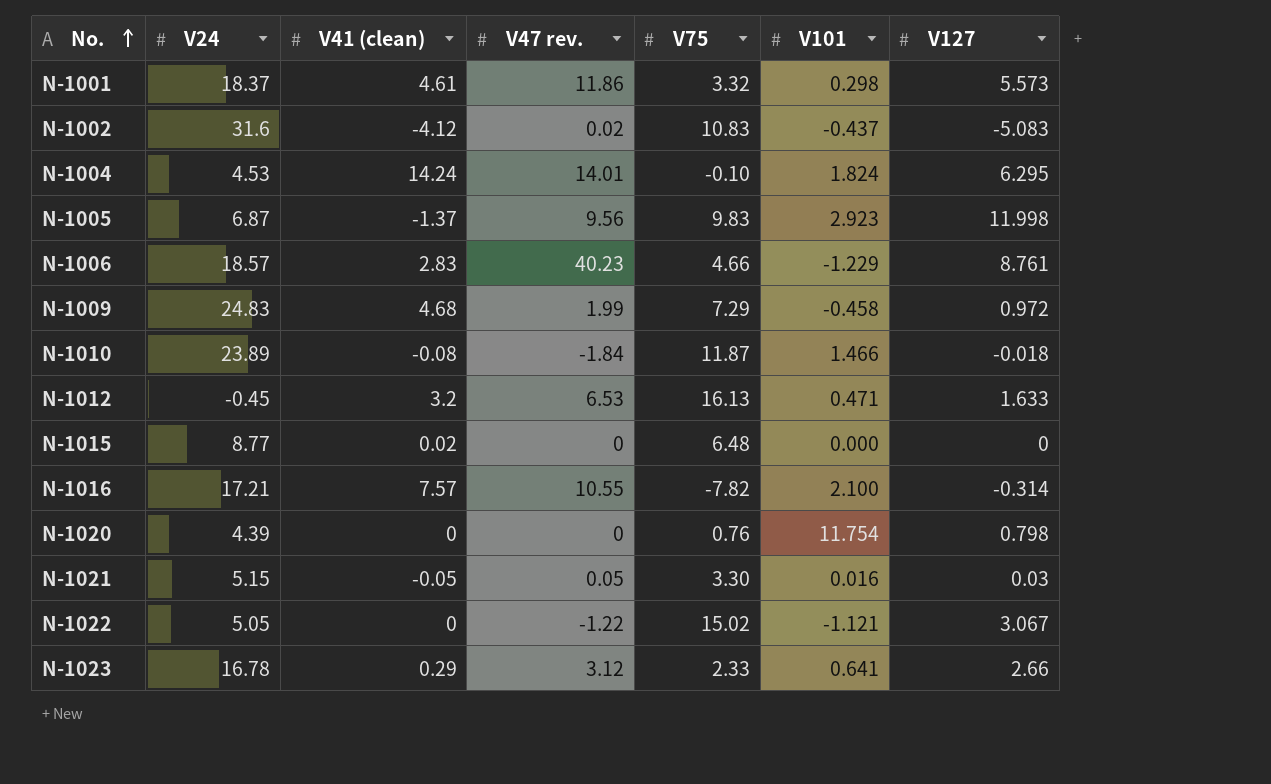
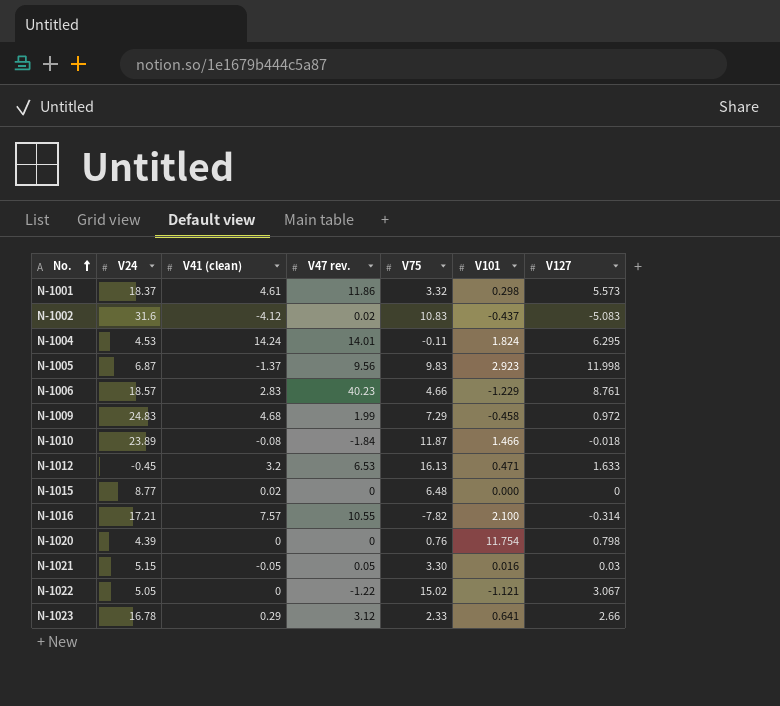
N-1004 | V75: -0.10 -> -0.11

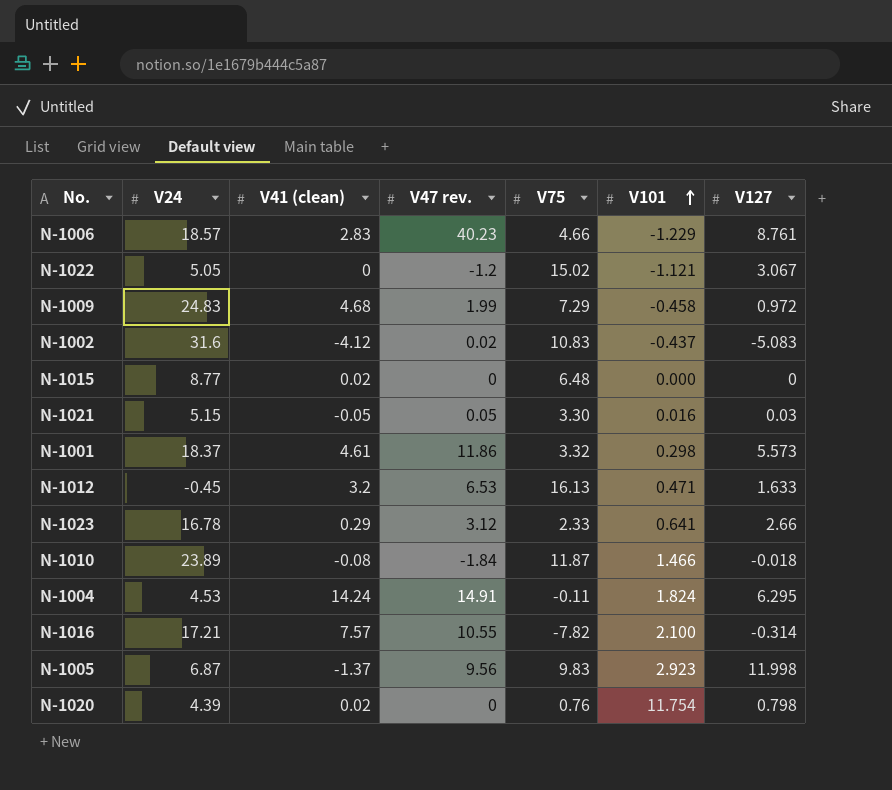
row order: No. ascending -> V101 ascending
N-1022 | V47 rev.: -1.22 -> -1.2
N-1004 | V47 rev.: 14.01 -> 14.91
N-1020 | V41 (clean): 0 -> 0.02

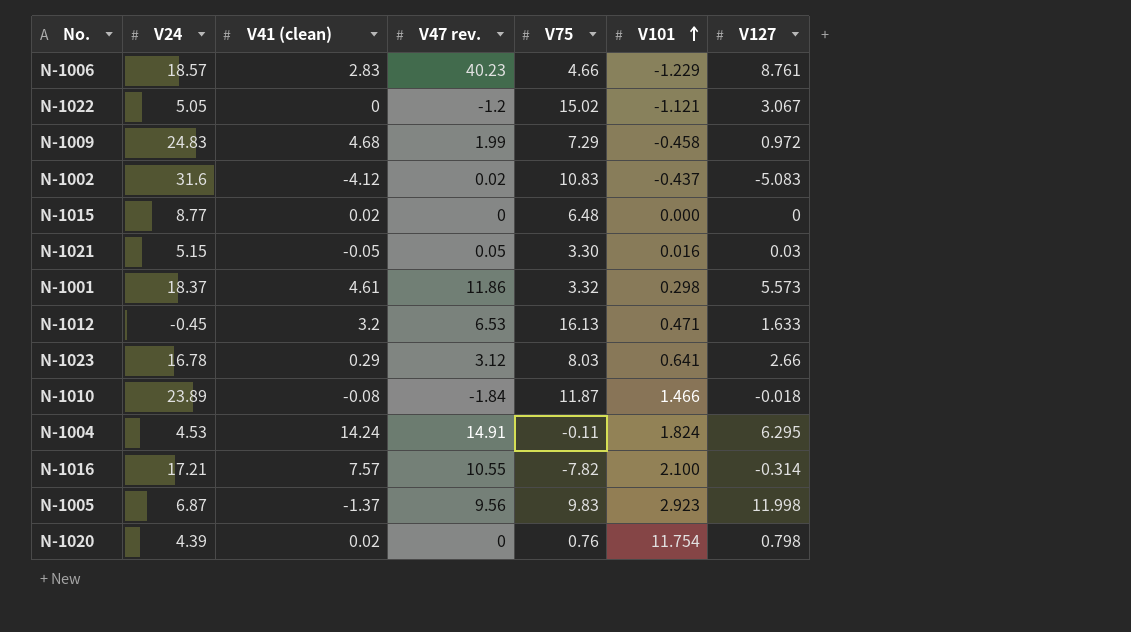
N-1023 | V75: 2.33 -> 8.03

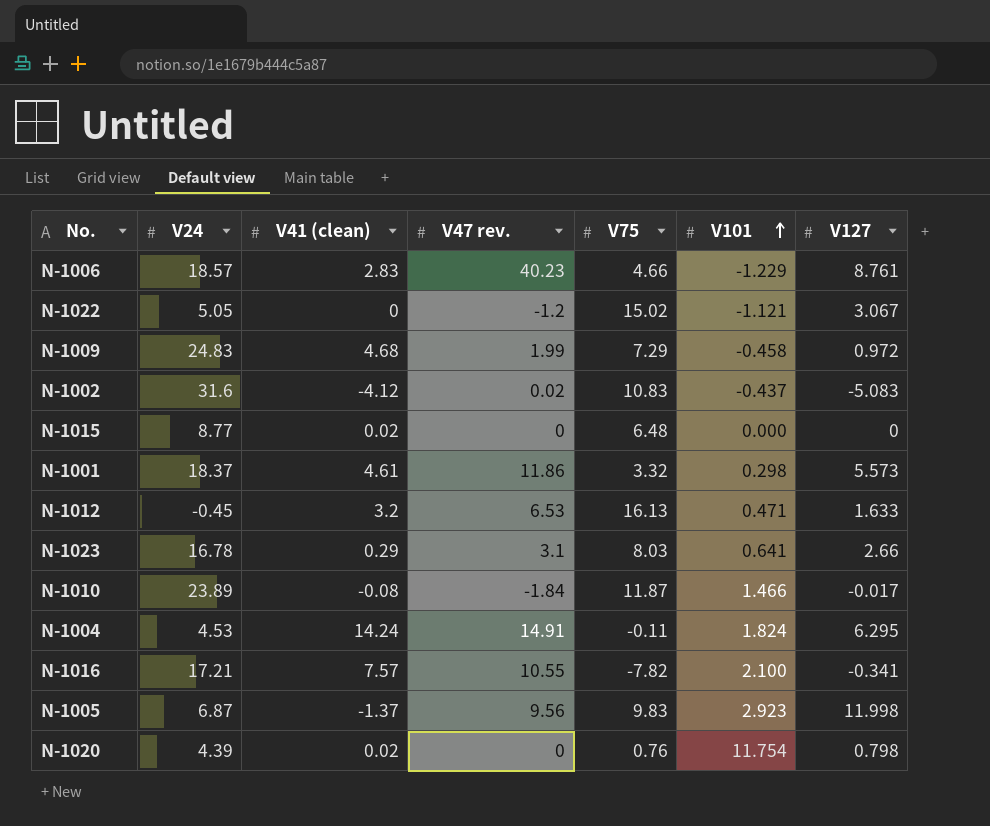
row N-1021: 5.15 | -0.05 | 0.05 | 3.30 | 0.016 | 0.03 -> none
N-1023 | V47 rev.: 3.12 -> 3.1
N-1010 | V127: -0.018 -> -0.017
N-1016 | V127: -0.314 -> -0.341

